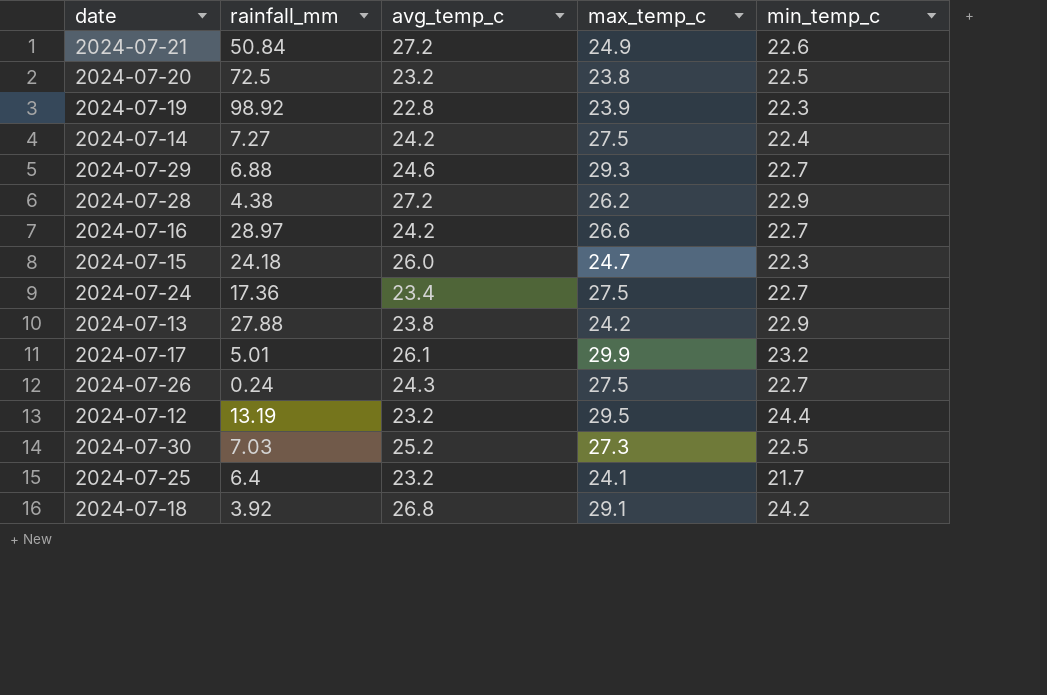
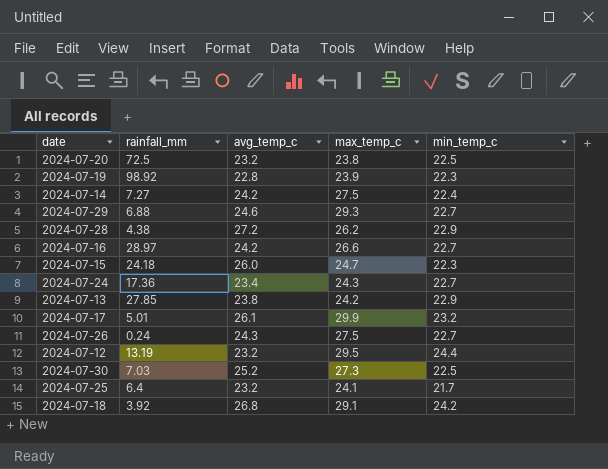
row 2024-07-21: 50.84 | 27.2 | 24.9 | 22.6 -> none
2024-07-24 | max_temp_c: 27.5 -> 24.3
2024-07-13 | rainfall_mm: 27.88 -> 27.85

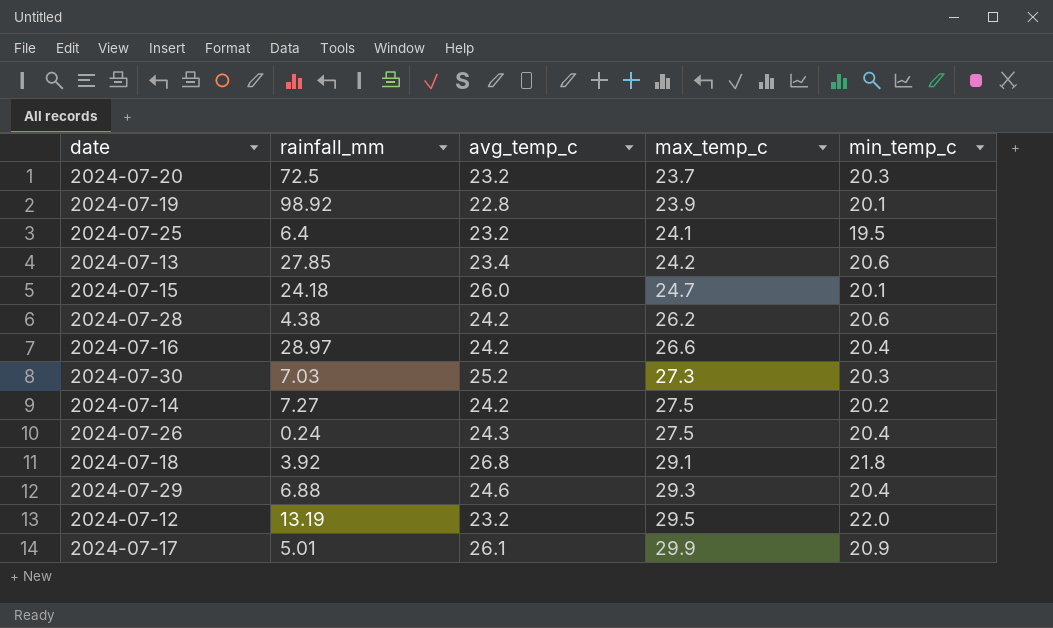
row order: none -> max_temp_c ascending
row 2024-07-24: 17.36 | 23.4 | 24.3 | 22.7 -> none
2024-07-20 | max_temp_c: 23.8 -> 23.7
2024-07-20 | min_temp_c: 22.5 -> 20.3
2024-07-19 | min_temp_c: 22.3 -> 20.1
2024-07-25 | min_temp_c: 21.7 -> 19.5
2024-07-13 | avg_temp_c: 23.8 -> 23.4
2024-07-13 | min_temp_c: 22.9 -> 20.6
2024-07-15 | min_temp_c: 22.3 -> 20.1
2024-07-28 | avg_temp_c: 27.2 -> 24.2
2024-07-28 | min_temp_c: 22.9 -> 20.6
2024-07-16 | min_temp_c: 22.7 -> 20.4
2024-07-30 | min_temp_c: 22.5 -> 20.3
2024-07-14 | min_temp_c: 22.4 -> 20.2
2024-07-26 | min_temp_c: 22.7 -> 20.4
2024-07-18 | min_temp_c: 24.2 -> 21.8
2024-07-29 | min_temp_c: 22.7 -> 20.4
2024-07-12 | min_temp_c: 24.4 -> 22.0
2024-07-17 | min_temp_c: 23.2 -> 20.9

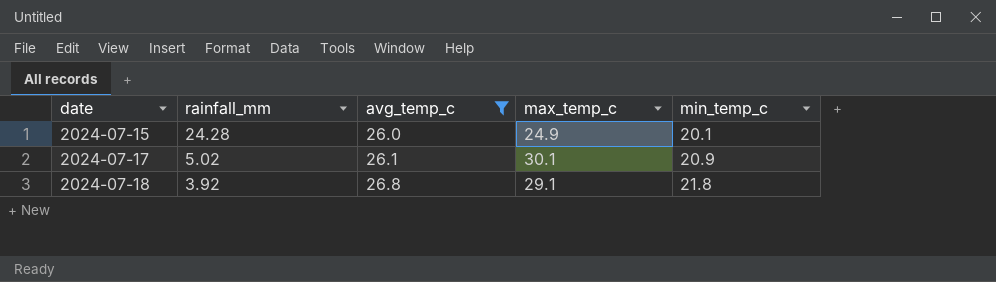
filter: none -> avg_temp_c >= 26.0
row order: max_temp_c ascending -> date ascending
2024-07-15 | rainfall_mm: 24.18 -> 24.28
2024-07-15 | max_temp_c: 24.7 -> 24.9
2024-07-17 | rainfall_mm: 5.01 -> 5.02
2024-07-17 | max_temp_c: 29.9 -> 30.1

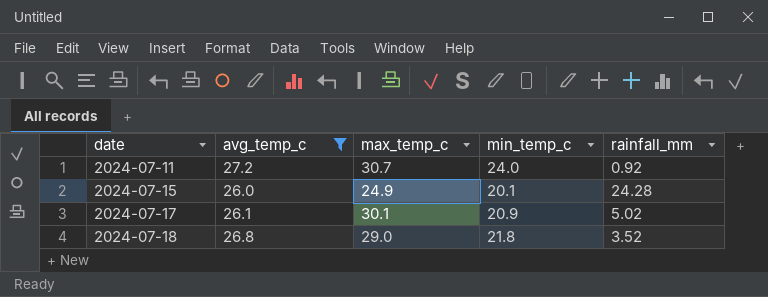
column rainfall_mm | position: 2 -> 5
row 2024-07-11: none -> 27.2 | 30.7 | 24.0 | 0.92
2024-07-18 | max_temp_c: 29.1 -> 29.0
2024-07-18 | rainfall_mm: 3.92 -> 3.52

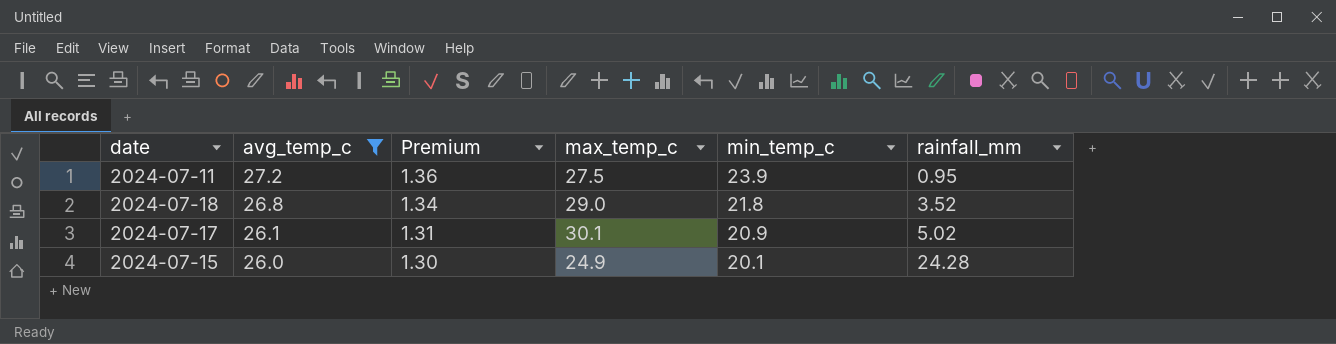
row order: date ascending -> avg_temp_c descending
column Premium | formula: none -> [avg_temp_c] * 0.05
2024-07-11 | max_temp_c: 30.7 -> 27.5
2024-07-11 | min_temp_c: 24.0 -> 23.9
2024-07-11 | rainfall_mm: 0.92 -> 0.95

